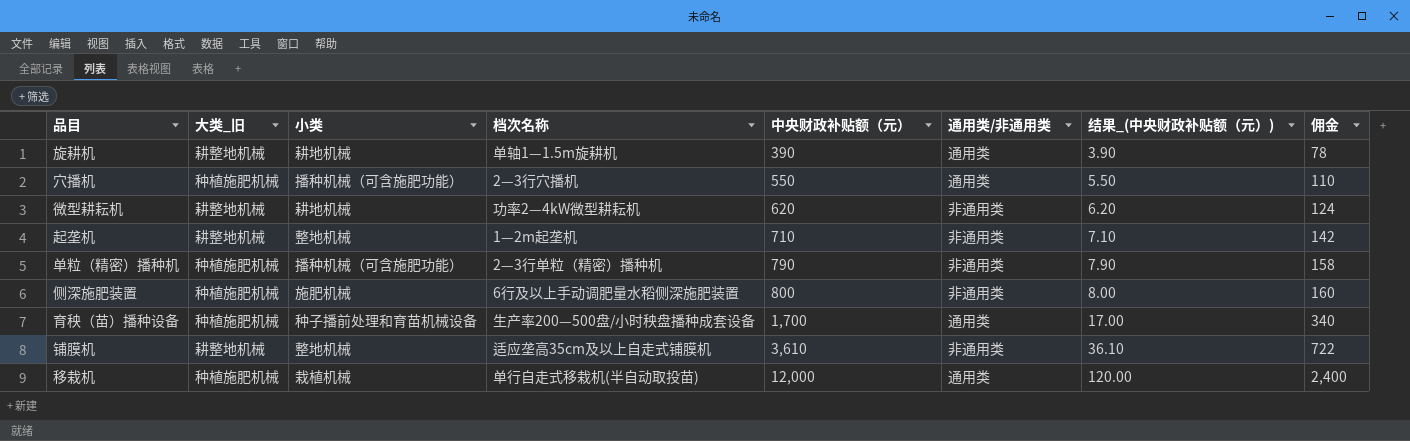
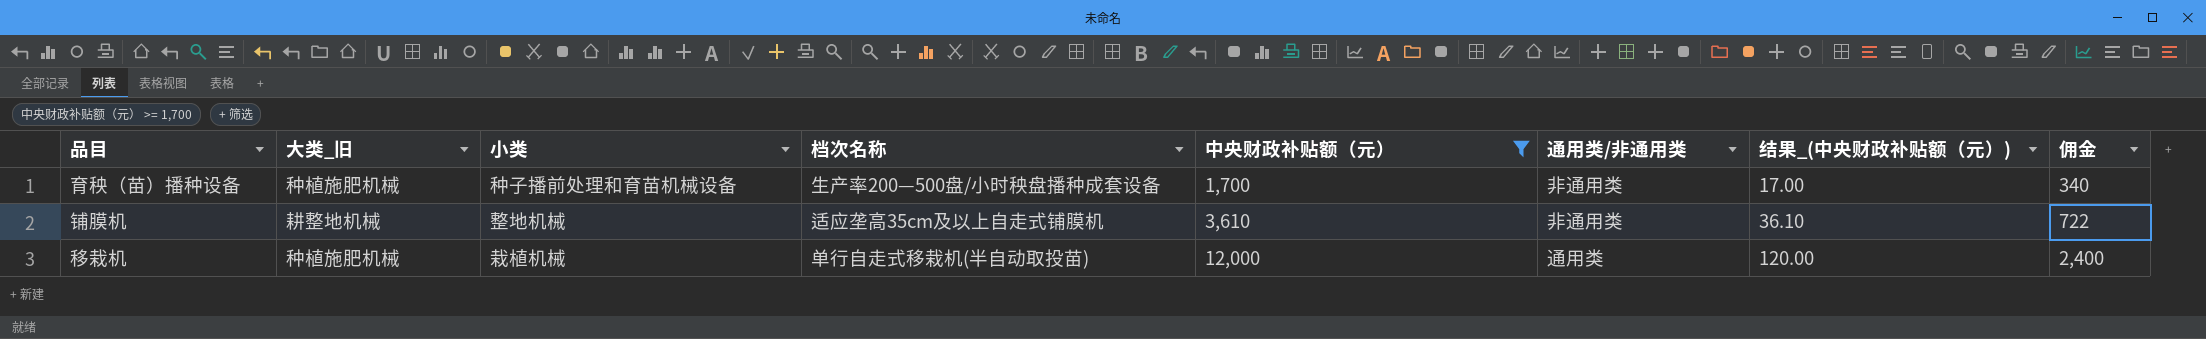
filter: none -> 中央财政补贴额（元） >= 1,700
育秧（苗）播种设备 | 通用类/非通用类: 通用类 -> 非通用类

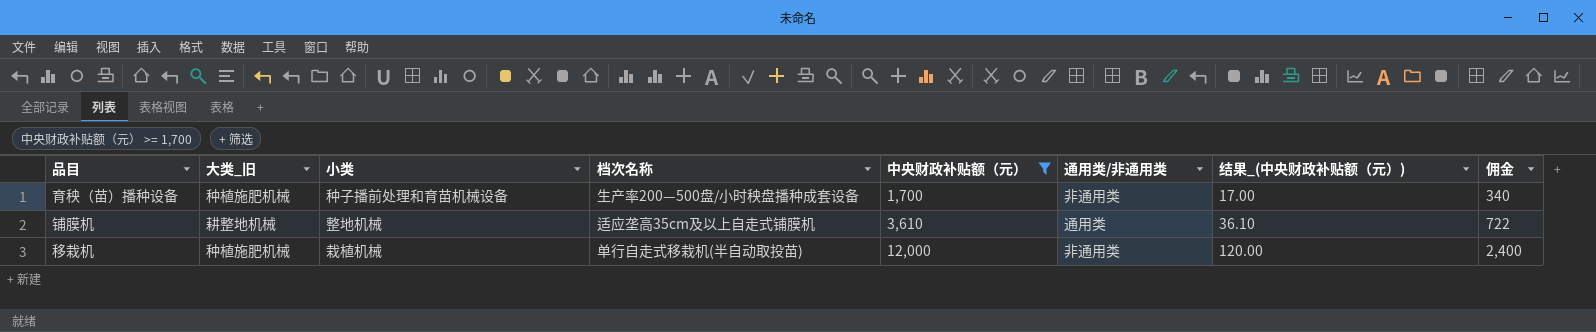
铺膜机 | 通用类/非通用类: 非通用类 -> 通用类
移栽机 | 通用类/非通用类: 通用类 -> 非通用类

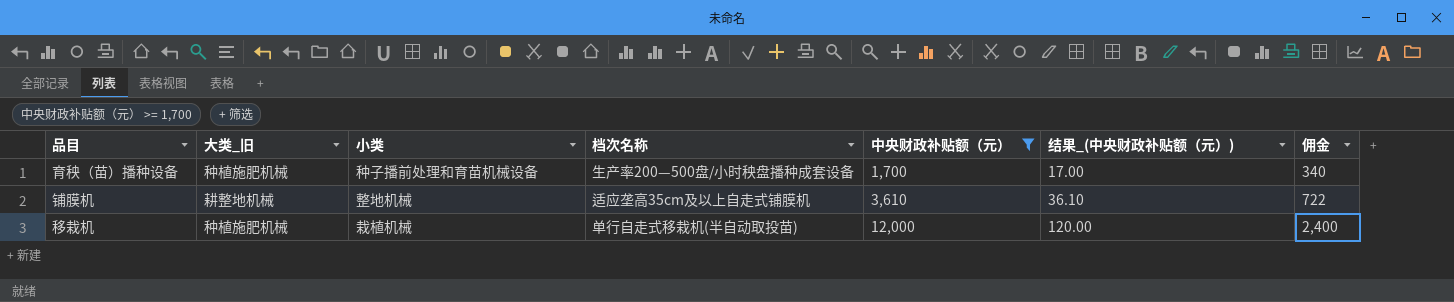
column 通用类/非通用类 | position: 6 -> none

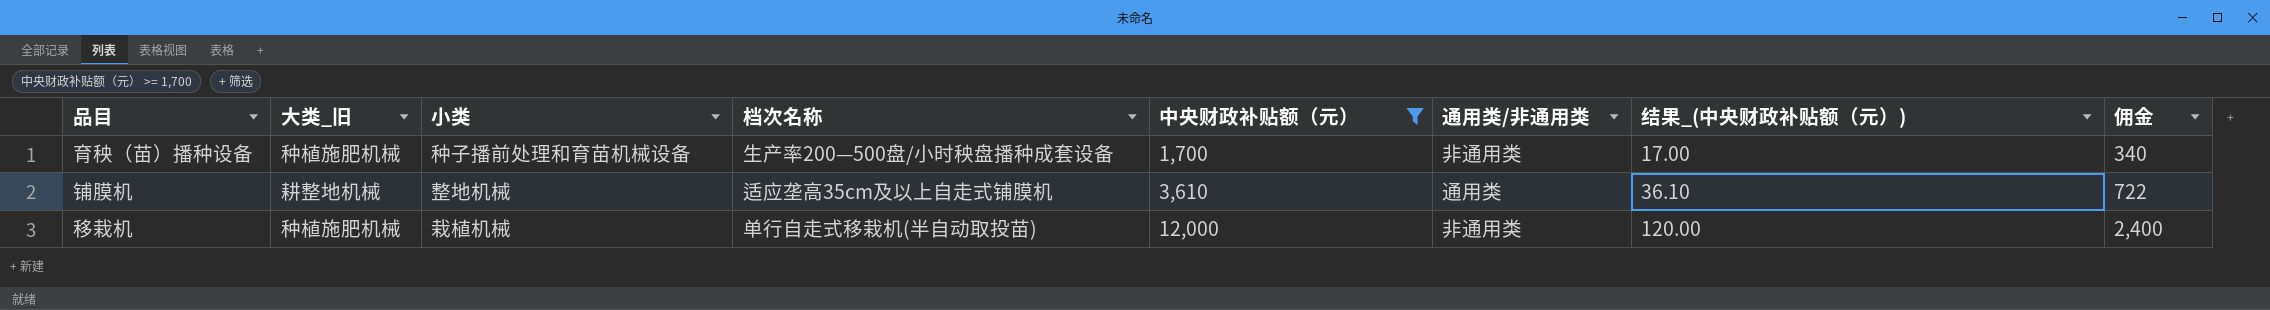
column 通用类/非通用类 | position: none -> 6

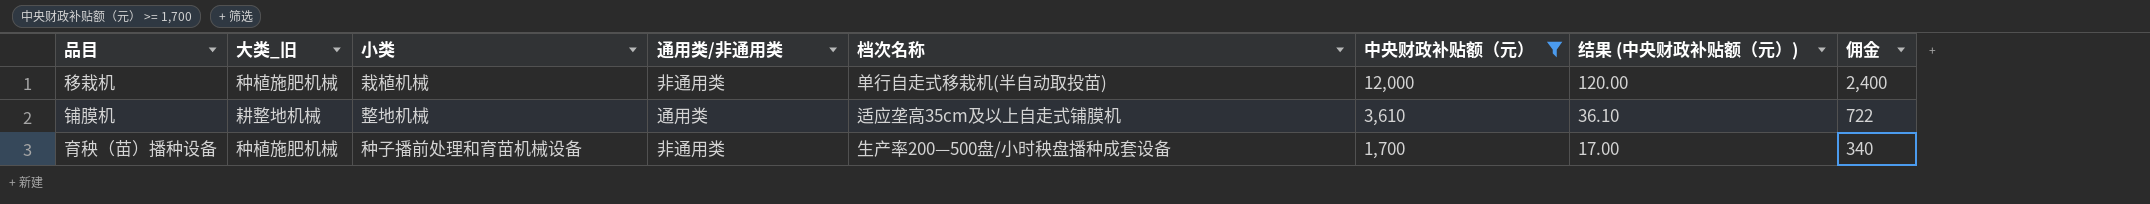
row order: 中央财政补贴额（元） ascending -> 中央财政补贴额（元） descending
column 通用类/非通用类 | position: 6 -> 4
column name: 结果_(中央财政补贴额（元）) -> 结果 (中央财政补贴额（元）)

